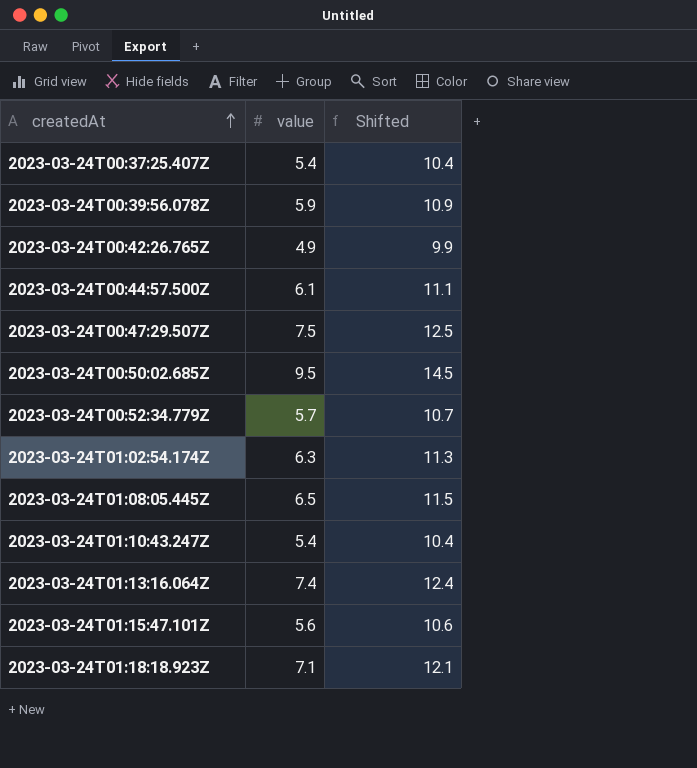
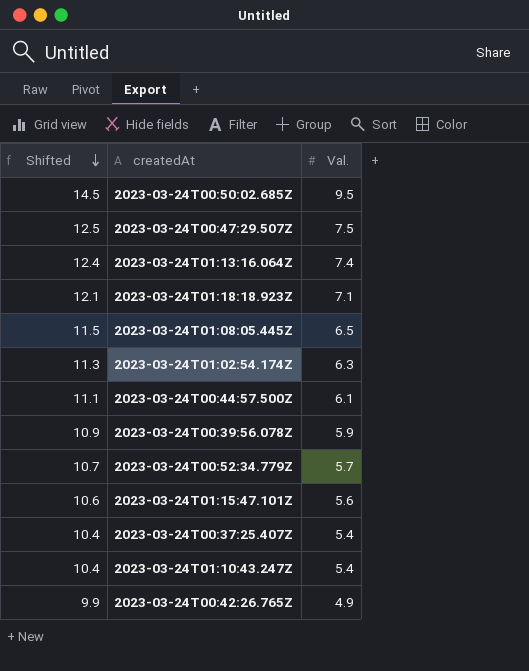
row order: createdAt ascending -> Shifted descending
column Shifted | position: 3 -> 1
column name: value -> Val.

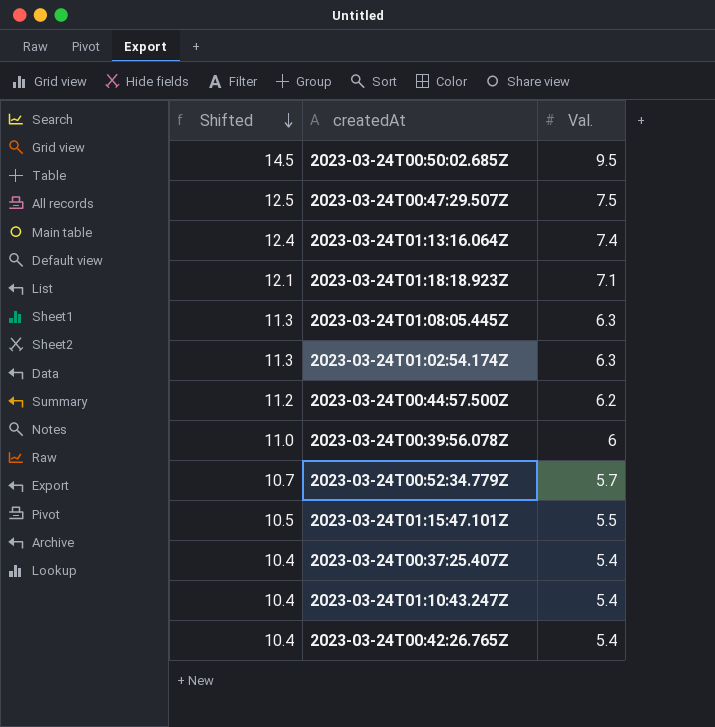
2023-03-24T01:08:05.445Z | Shifted: 11.5 -> 11.3
2023-03-24T01:08:05.445Z | Val.: 6.5 -> 6.3
2023-03-24T00:44:57.500Z | Shifted: 11.1 -> 11.2
2023-03-24T00:44:57.500Z | Val.: 6.1 -> 6.2
2023-03-24T00:39:56.078Z | Shifted: 10.9 -> 11.0
2023-03-24T00:39:56.078Z | Val.: 5.9 -> 6
2023-03-24T01:15:47.101Z | Shifted: 10.6 -> 10.5
2023-03-24T01:15:47.101Z | Val.: 5.6 -> 5.5
2023-03-24T00:42:26.765Z | Shifted: 9.9 -> 10.4
2023-03-24T00:42:26.765Z | Val.: 4.9 -> 5.4

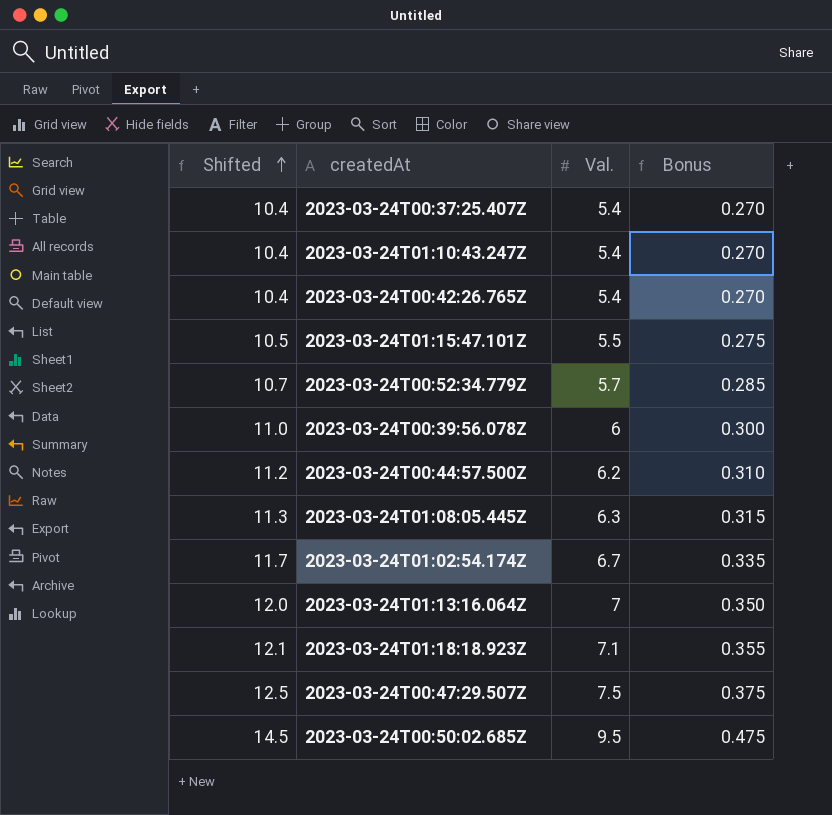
row order: Shifted descending -> Shifted ascending
column Bonus | formula: none -> [Val.] * 0.05
2023-03-24T01:02:54.174Z | Shifted: 11.3 -> 11.7
2023-03-24T01:02:54.174Z | Val.: 6.3 -> 6.7
2023-03-24T01:13:16.064Z | Shifted: 12.4 -> 12.0
2023-03-24T01:13:16.064Z | Val.: 7.4 -> 7

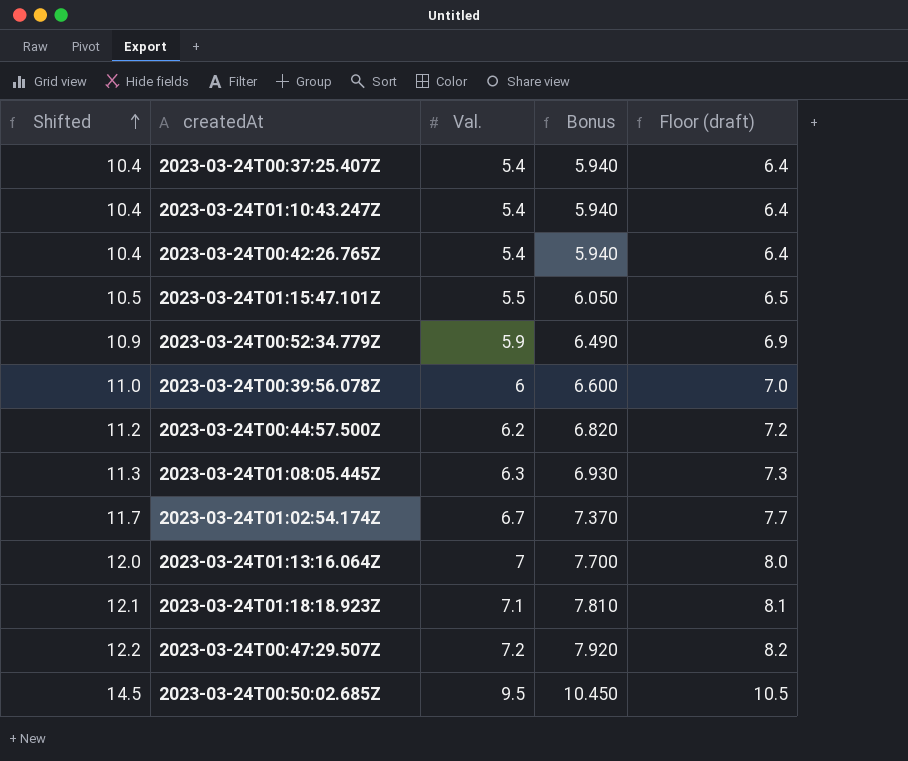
column Bonus | formula: [Val.] * 0.05 -> [Val.] * 1.1
column Floor (draft) | formula: none -> [Val.] + 1
2023-03-24T00:52:34.779Z | Shifted: 10.7 -> 10.9
2023-03-24T00:52:34.779Z | Val.: 5.7 -> 5.9
2023-03-24T00:47:29.507Z | Shifted: 12.5 -> 12.2
2023-03-24T00:47:29.507Z | Val.: 7.5 -> 7.2

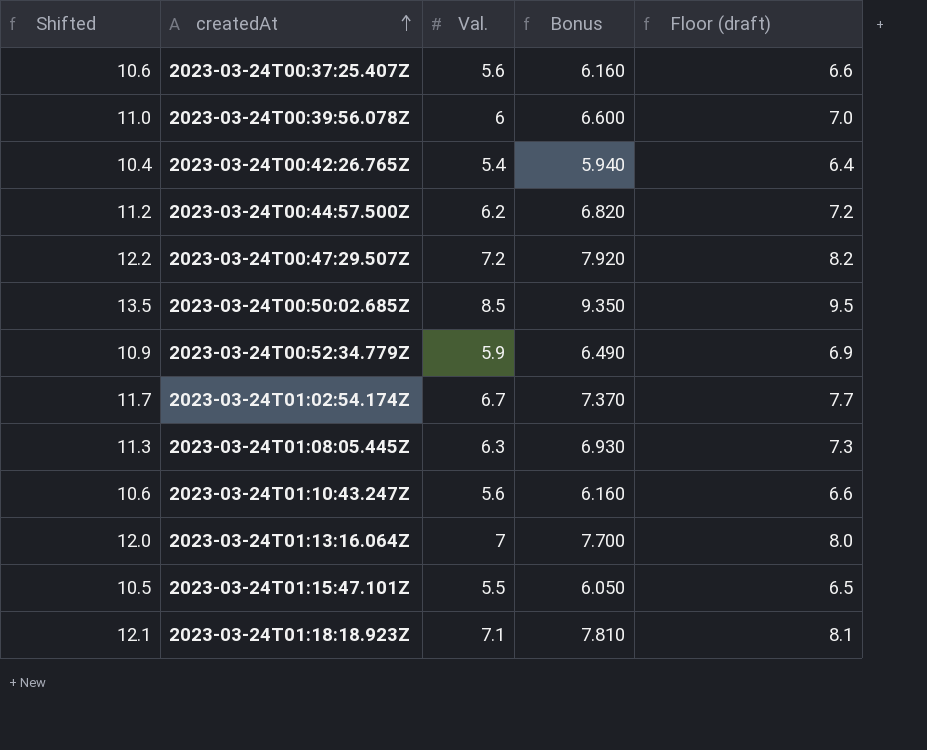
row order: Shifted ascending -> createdAt ascending
2023-03-24T00:37:25.407Z | Shifted: 10.4 -> 10.6
2023-03-24T00:37:25.407Z | Val.: 5.4 -> 5.6
2023-03-24T00:37:25.407Z | Bonus: 5.940 -> 6.160
2023-03-24T00:37:25.407Z | Floor (draft): 6.4 -> 6.6
2023-03-24T00:50:02.685Z | Shifted: 14.5 -> 13.5
2023-03-24T00:50:02.685Z | Val.: 9.5 -> 8.5
2023-03-24T00:50:02.685Z | Bonus: 10.450 -> 9.350
2023-03-24T00:50:02.685Z | Floor (draft): 10.5 -> 9.5
2023-03-24T01:10:43.247Z | Shifted: 10.4 -> 10.6
2023-03-24T01:10:43.247Z | Val.: 5.4 -> 5.6
2023-03-24T01:10:43.247Z | Bonus: 5.940 -> 6.160
2023-03-24T01:10:43.247Z | Floor (draft): 6.4 -> 6.6

